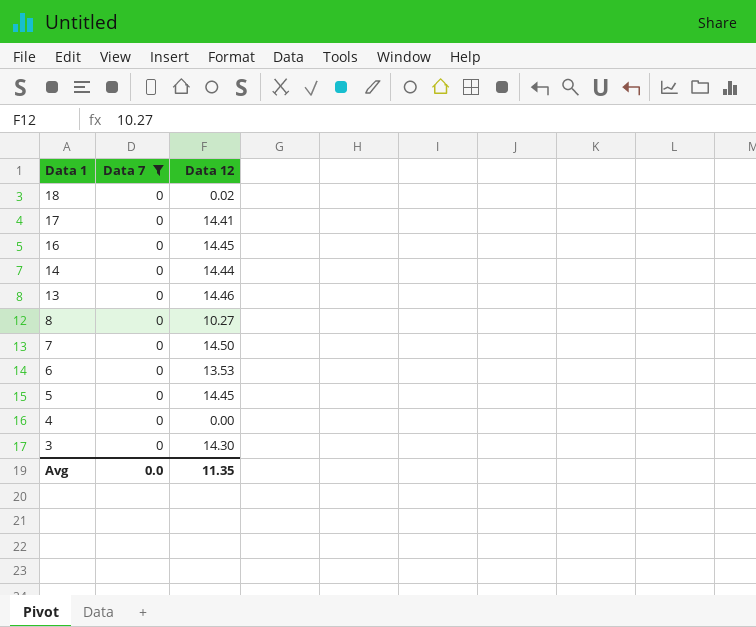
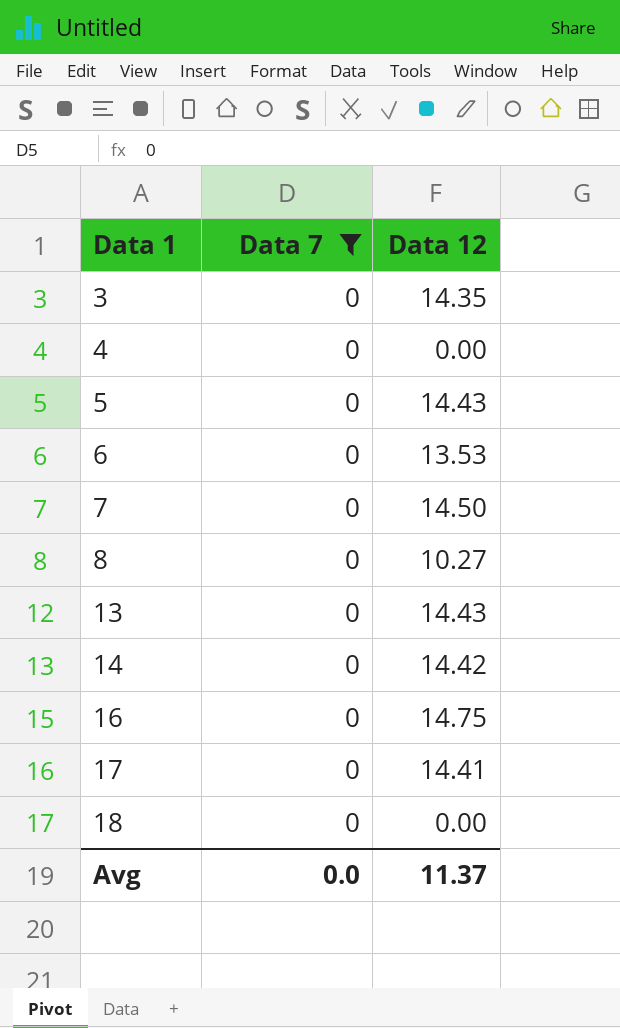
row order: Data 1 descending -> Data 1 ascending
3 | Data 12: 14.30 -> 14.35
5 | Data 12: 14.45 -> 14.43
13 | Data 12: 14.46 -> 14.43
14 | Data 12: 14.44 -> 14.42
16 | Data 12: 14.45 -> 14.75
18 | Data 12: 0.02 -> 0.00
Avg | Data 12: 11.35 -> 11.37

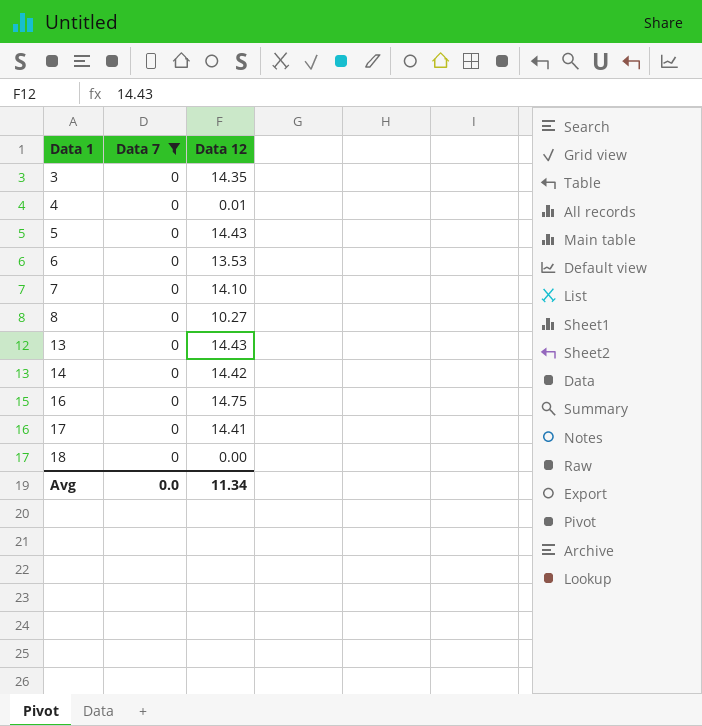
4 | Data 12: 0.00 -> 0.01
7 | Data 12: 14.50 -> 14.10
Avg | Data 12: 11.37 -> 11.34

